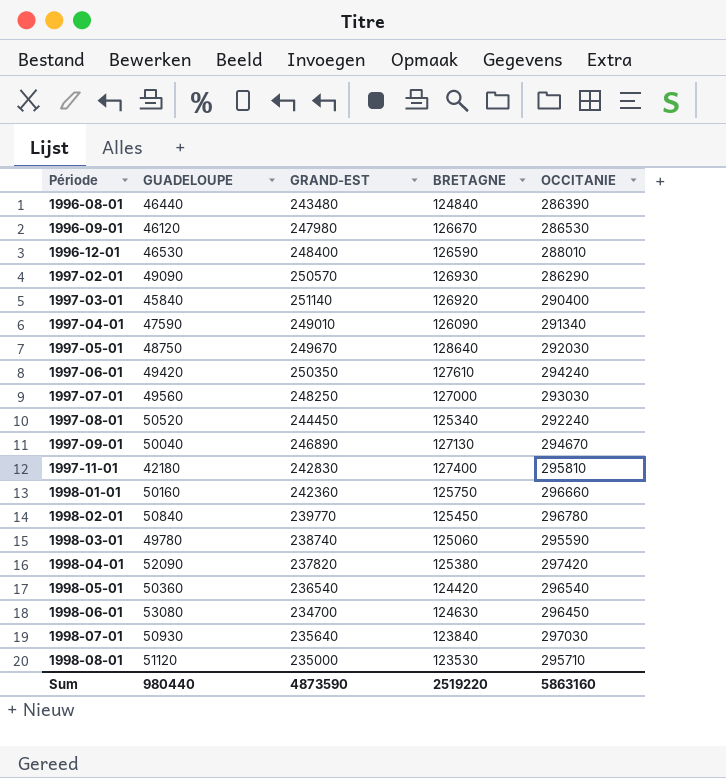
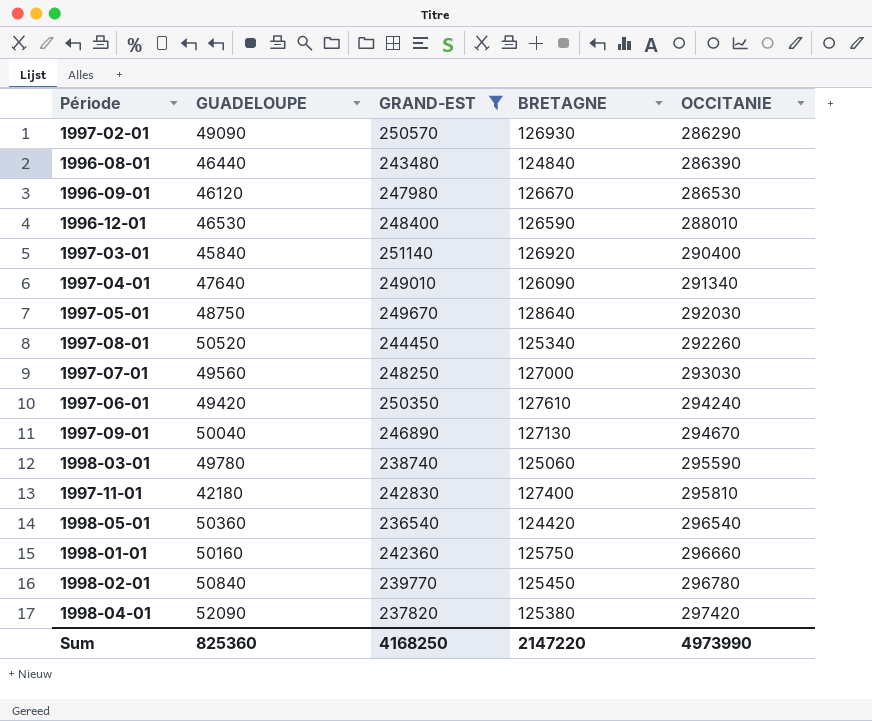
filter: none -> GRAND-EST >= 236540
row order: Période ascending -> OCCITANIE ascending
1997-04-01 | GUADELOUPE: 47590 -> 47640
1997-08-01 | OCCITANIE: 292240 -> 292260
Sum | GUADELOUPE: 980440 -> 825360
Sum | GRAND-EST: 4873590 -> 4168250
Sum | BRETAGNE: 2519220 -> 2147220
Sum | OCCITANIE: 5863160 -> 4973990

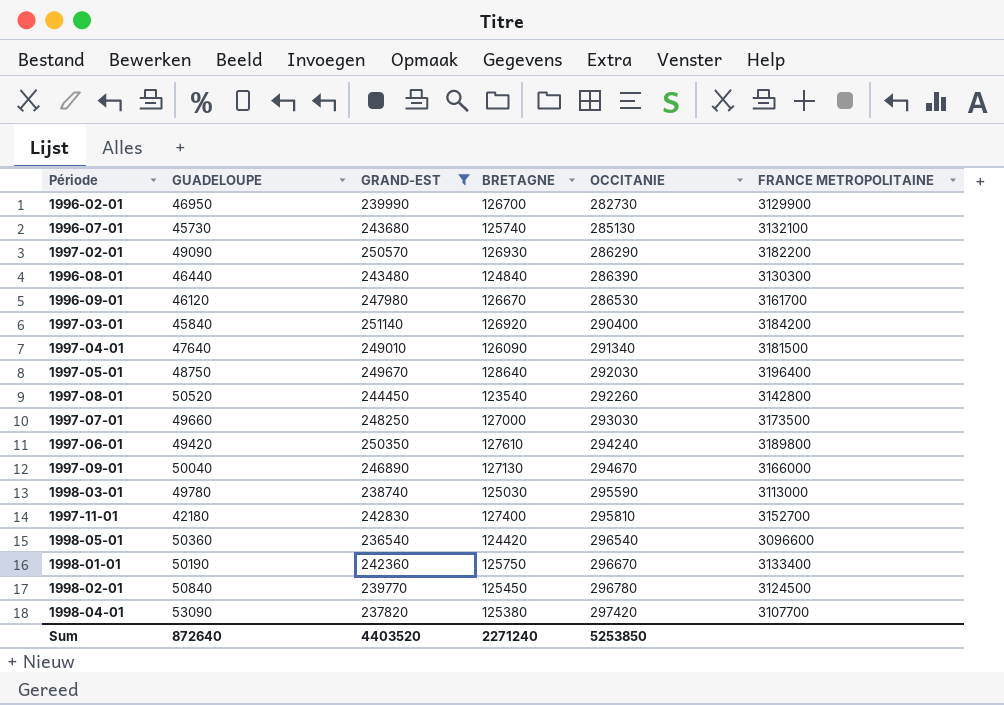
column FRANCE METROPOLITAINE | position: none -> 6
row 1996-12-01: 46530 | 248400 | 126590 | 288010 -> none
row 1996-02-01: none -> 46950 | 239990 | 126700 | 282730 | 3129900
row 1996-07-01: none -> 45730 | 243680 | 125740 | 285130 | 3132100
1997-08-01 | BRETAGNE: 125340 -> 123540
1997-07-01 | GUADELOUPE: 49560 -> 49660
1998-03-01 | BRETAGNE: 125060 -> 125030
1998-01-01 | GUADELOUPE: 50160 -> 50190
1998-01-01 | OCCITANIE: 296660 -> 296670
1998-04-01 | GUADELOUPE: 52090 -> 53090
Sum | GUADELOUPE: 825360 -> 872640
Sum | GRAND-EST: 4168250 -> 4403520
Sum | BRETAGNE: 2147220 -> 2271240
Sum | OCCITANIE: 4973990 -> 5253850

